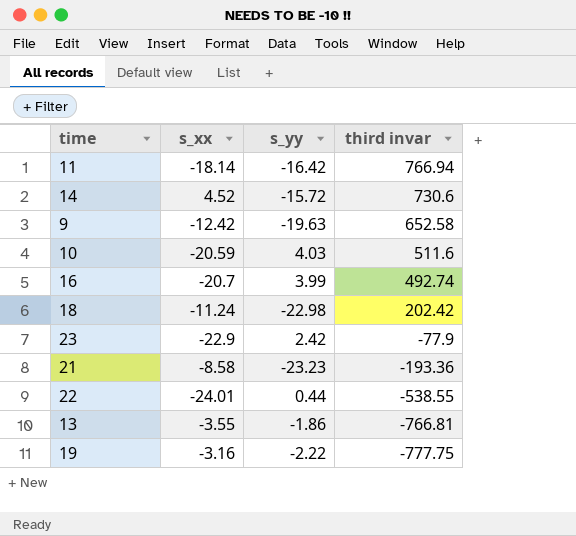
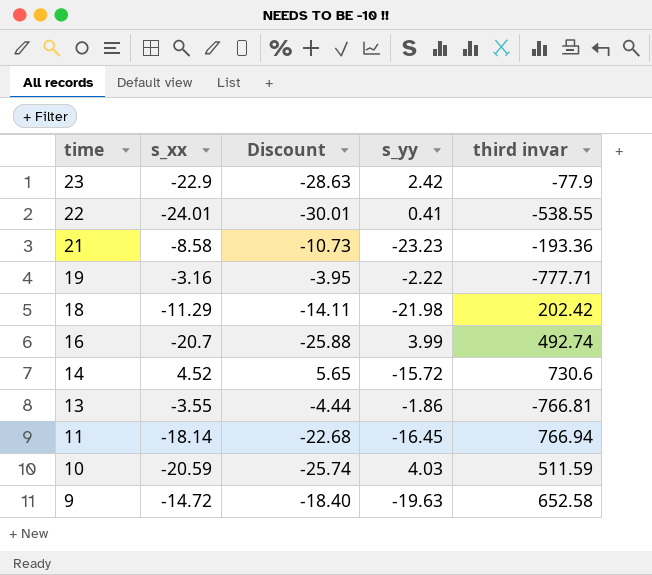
row order: third invar descending -> time descending
column Discount | formula: none -> [s_xx] * 1.25
22 | s_yy: 0.44 -> 0.41
19 | third invar: -777.75 -> -777.71
18 | s_xx: -11.24 -> -11.29
18 | s_yy: -22.98 -> -21.98
11 | s_yy: -16.42 -> -16.45
10 | third invar: 511.6 -> 511.59
9 | s_xx: -12.42 -> -14.72

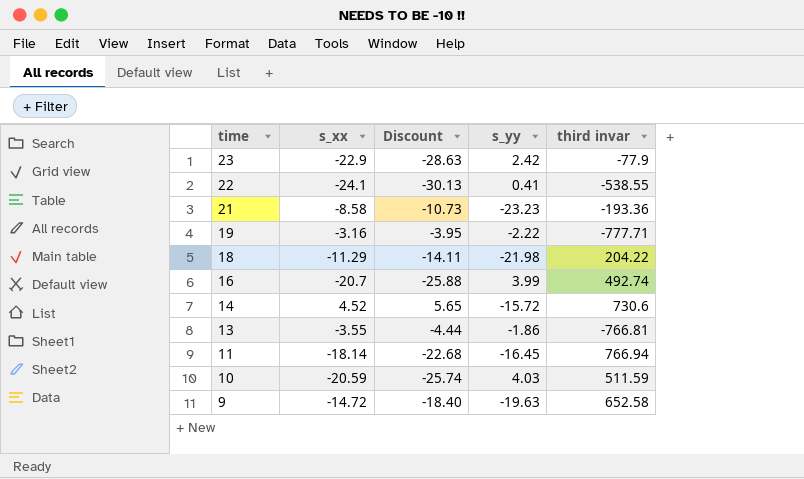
22 | s_xx: -24.01 -> -24.1
22 | Discount: -30.01 -> -30.13
18 | third invar: 202.42 -> 204.22

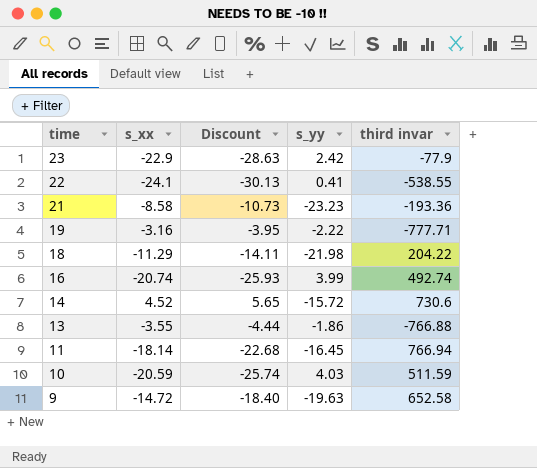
16 | s_xx: -20.7 -> -20.74
16 | Discount: -25.88 -> -25.93
13 | third invar: -766.81 -> -766.88

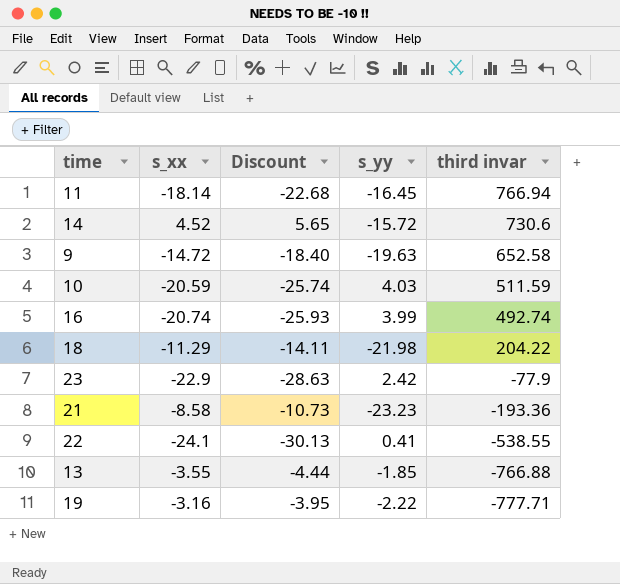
row order: time descending -> third invar descending
13 | s_yy: -1.86 -> -1.85

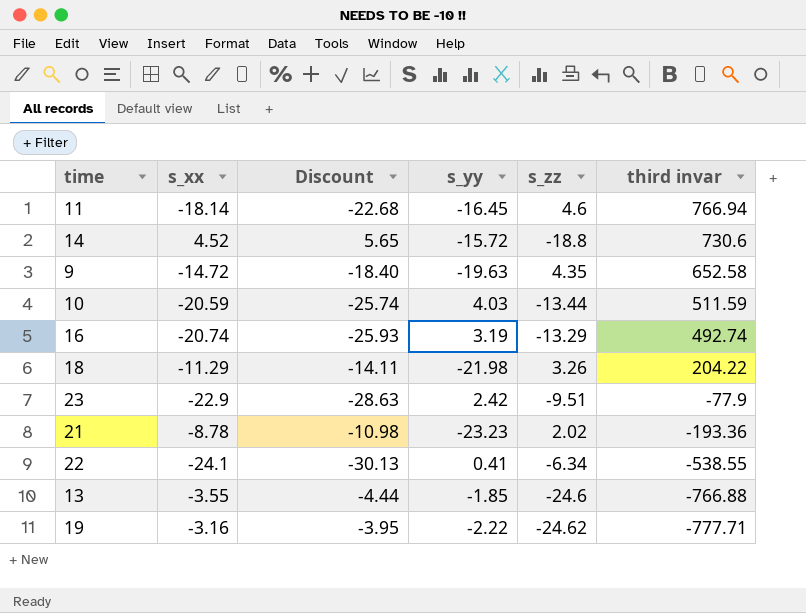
column s_zz | position: none -> 5
16 | s_yy: 3.99 -> 3.19
21 | s_xx: -8.58 -> -8.78
21 | Discount: -10.73 -> -10.98

